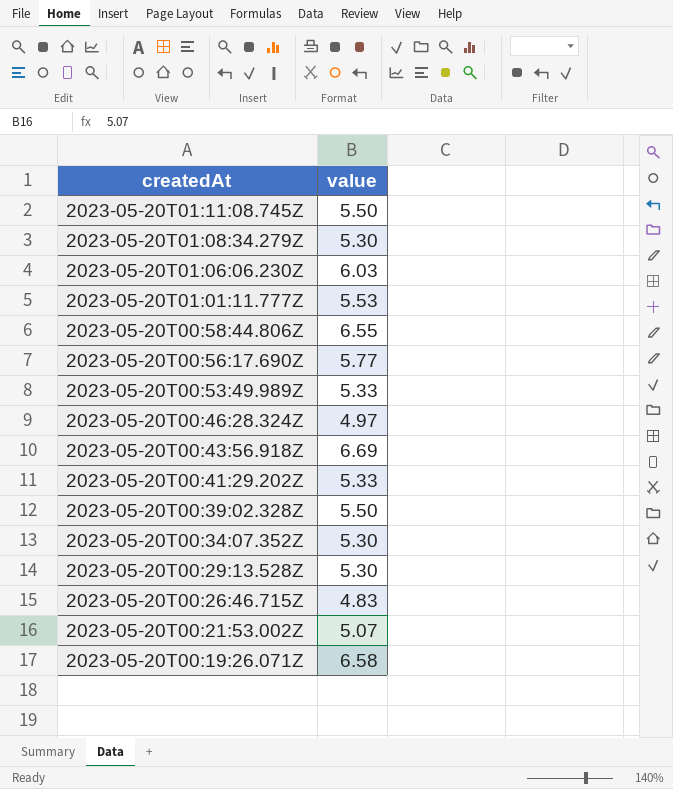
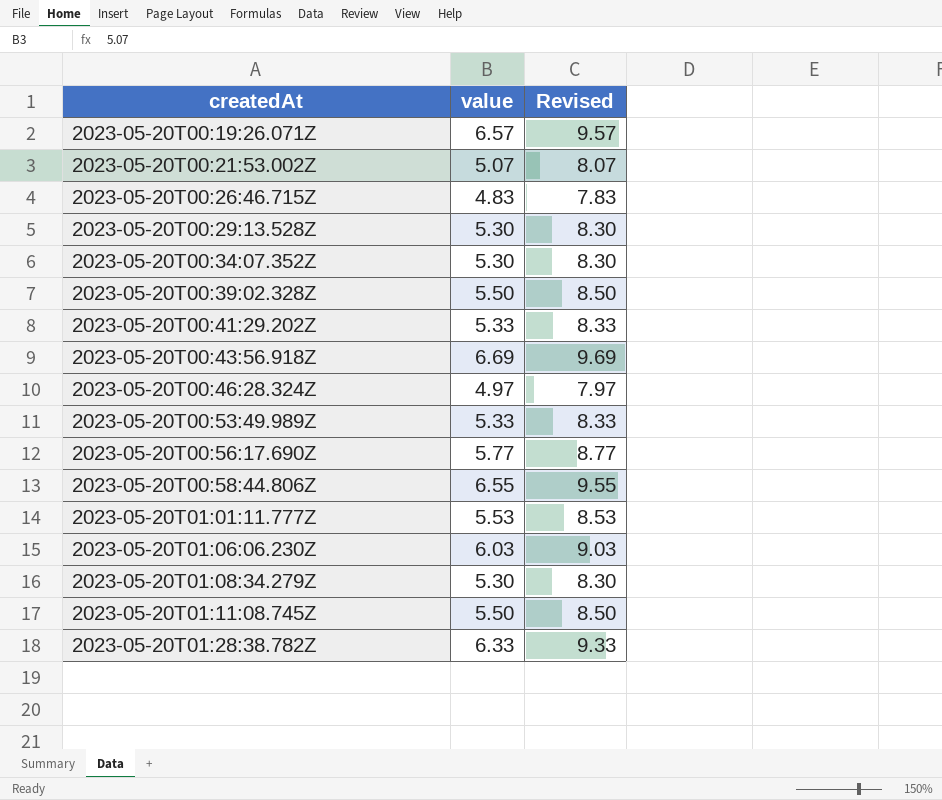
row order: createdAt descending -> createdAt ascending
column Revised | formula: none -> [value] + 3
2023-05-20T00:19:26.071Z | value: 6.58 -> 6.57
row 2023-05-20T01:28:38.782Z: none -> 6.33 | 9.33

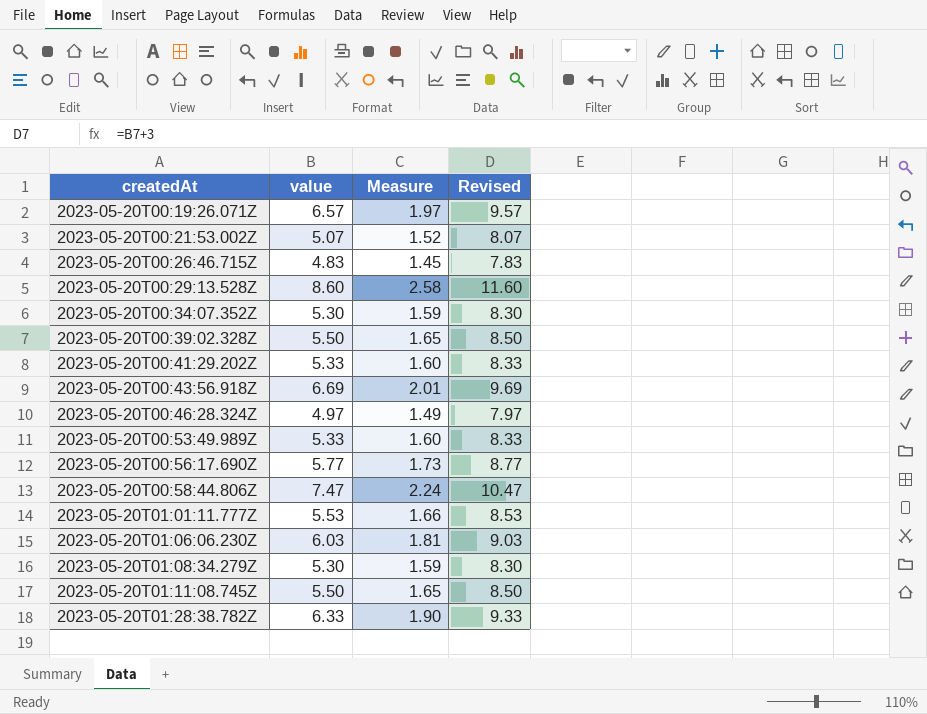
column Measure | formula: none -> [value] * 0.3
2023-05-20T00:29:13.528Z | value: 5.30 -> 8.60
2023-05-20T00:29:13.528Z | Revised: 8.30 -> 11.60
2023-05-20T00:58:44.806Z | value: 6.55 -> 7.47
2023-05-20T00:58:44.806Z | Revised: 9.55 -> 10.47

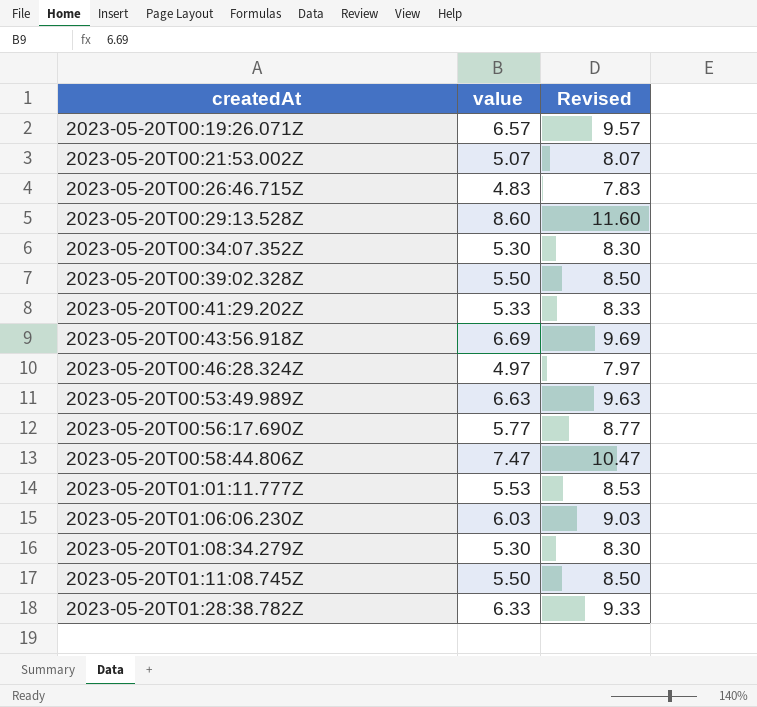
column Measure | formula: [value] * 0.3 -> none
2023-05-20T00:53:49.989Z | value: 5.33 -> 6.63
2023-05-20T00:53:49.989Z | Revised: 8.33 -> 9.63

